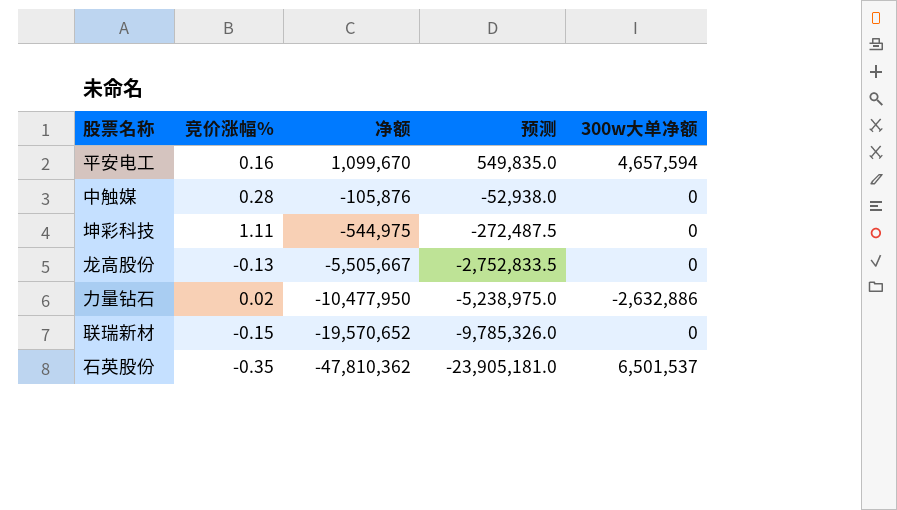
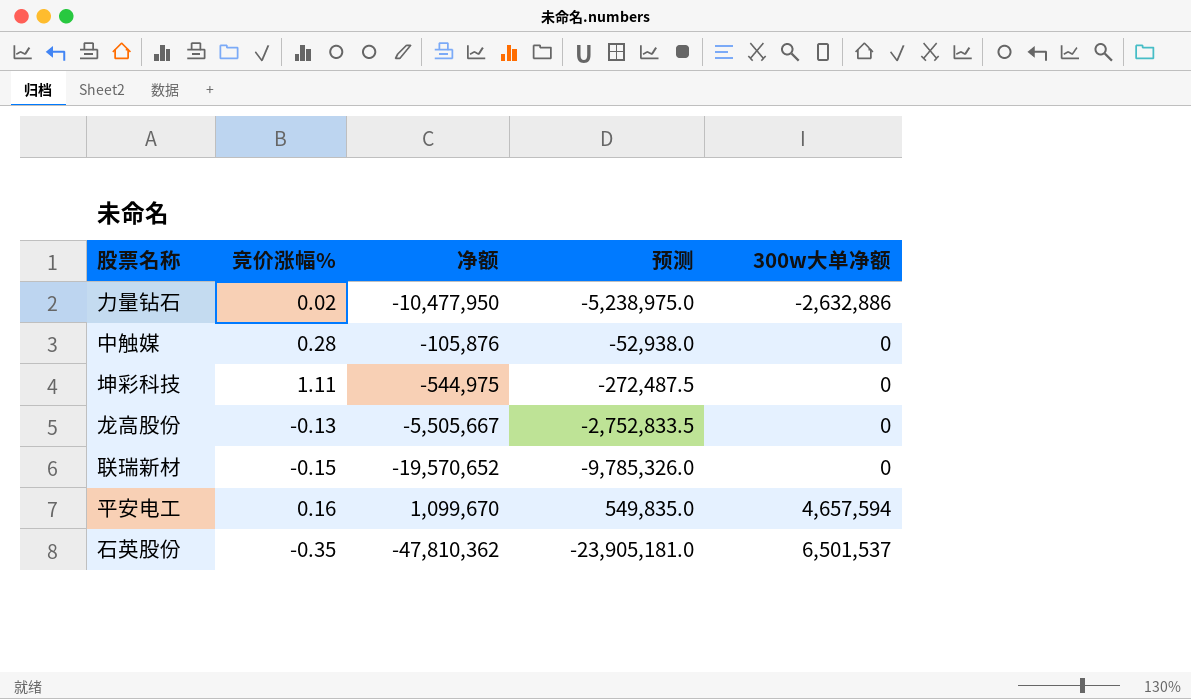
row order: 净额 descending -> 300w大单净额 ascending

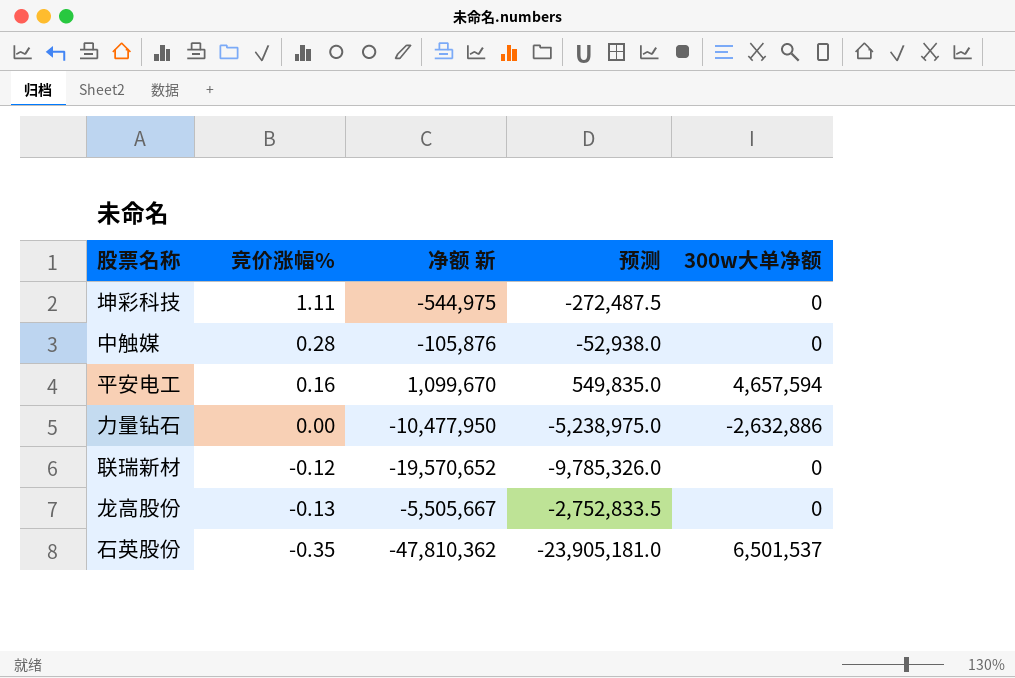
row order: 300w大单净额 ascending -> 竞价涨幅% descending
column name: 净额 -> 净额 新
力量钻石 | 竞价涨幅%: 0.02 -> 0.00
联瑞新材 | 竞价涨幅%: -0.15 -> -0.12

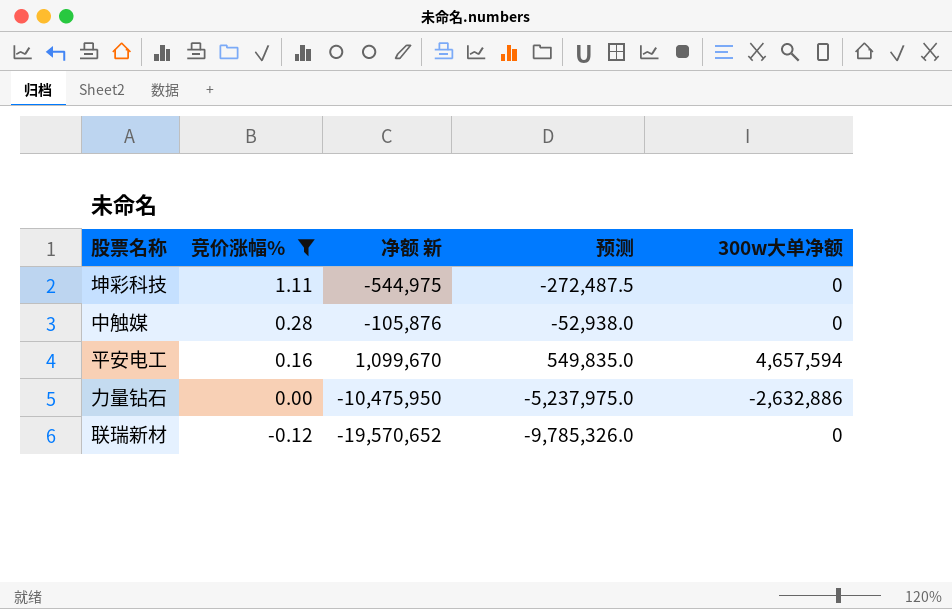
filter: none -> 竞价涨幅% >= -0.12
力量钻石 | 净额 新: -10,477,950 -> -10,475,950
力量钻石 | 预测: -5,238,975.0 -> -5,237,975.0

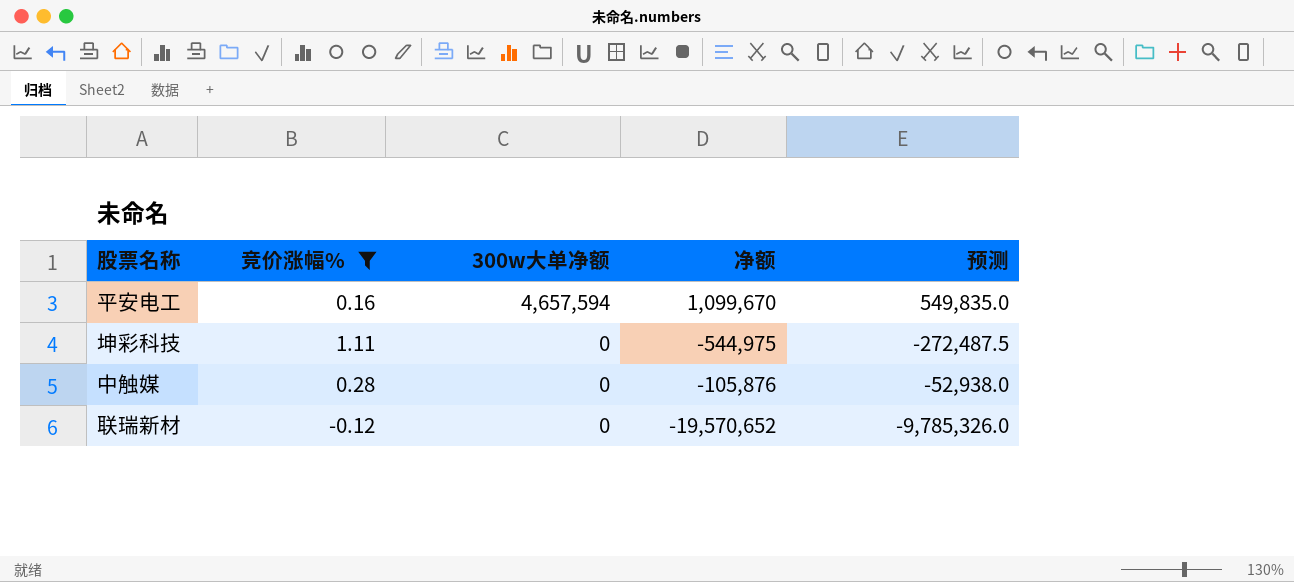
row order: 竞价涨幅% descending -> 300w大单净额 descending
column 300w大单净额 | position: 5 -> 3
column name: 净额 新 -> 净额
row 力量钻石: 0.00 | -10,475,950 | -5,237,975.0 | -2,632,886 -> none

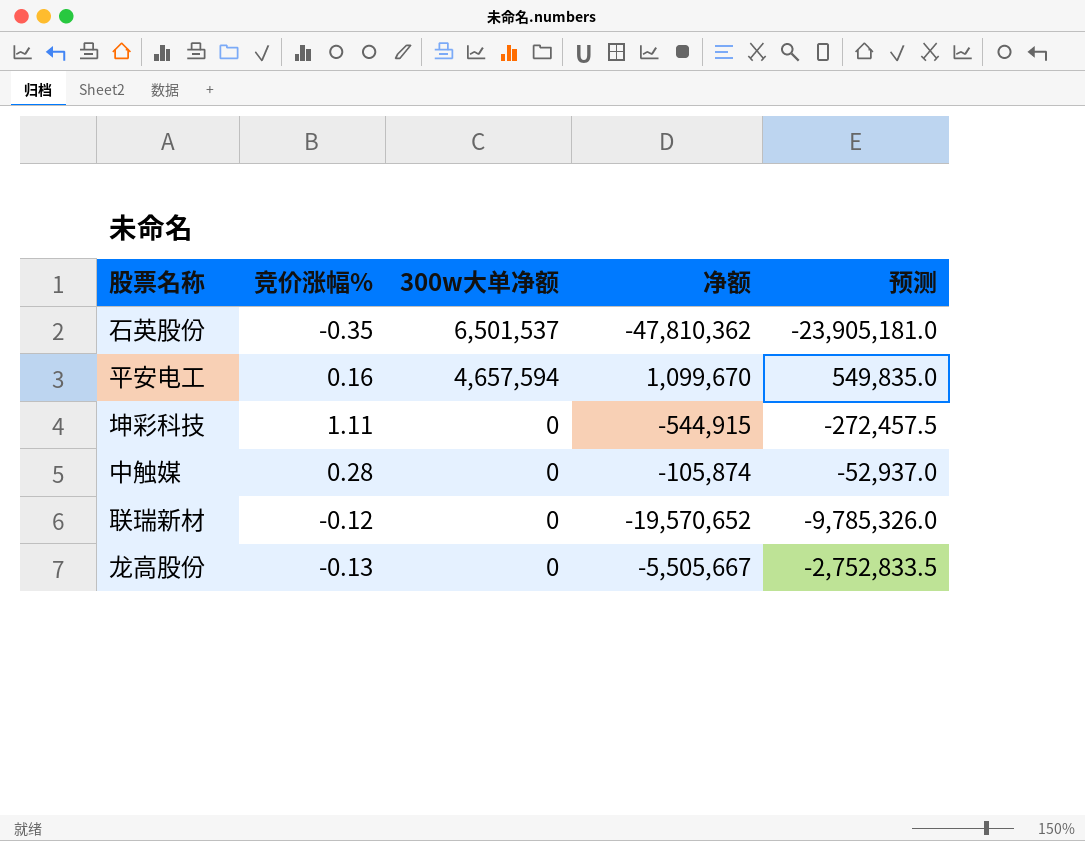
filter: 竞价涨幅% >= -0.12 -> none
坤彩科技 | 净额: -544,975 -> -544,915
坤彩科技 | 预测: -272,487.5 -> -272,457.5
中触媒 | 净额: -105,876 -> -105,874
中触媒 | 预测: -52,938.0 -> -52,937.0

